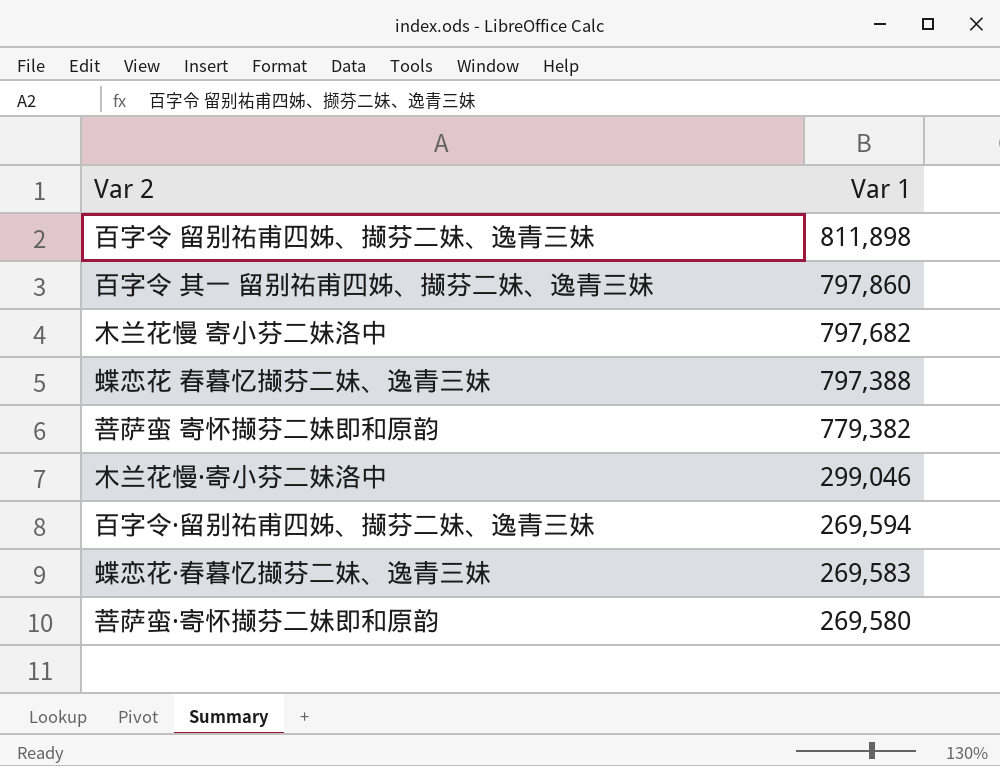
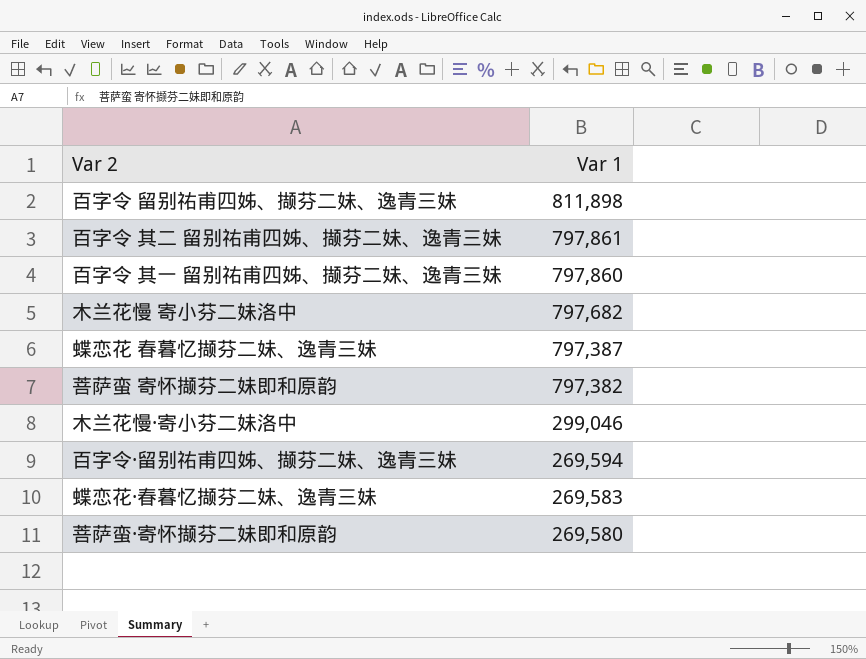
row 百字令 其二 留别祐甫四姊、撷芬二妹、逸青三妹: none -> 797,861
蝶恋花 春暮忆撷芬二妹、逸青三妹 | Var 1: 797,388 -> 797,387
菩萨蛮 寄怀撷芬二妹即和原韵 | Var 1: 779,382 -> 797,382

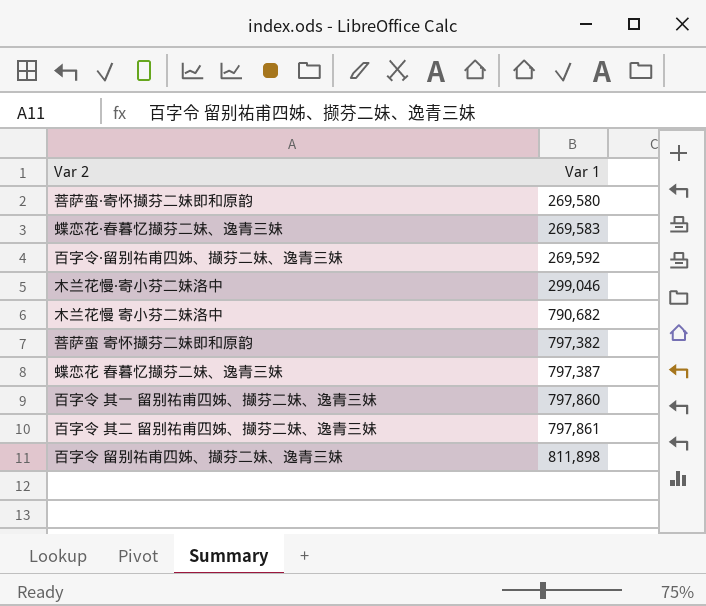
row order: Var 1 descending -> Var 1 ascending
百字令·留别祐甫四姊、撷芬二妹、逸青三妹 | Var 1: 269,594 -> 269,592
木兰花慢 寄小芬二妹洛中 | Var 1: 797,682 -> 790,682

